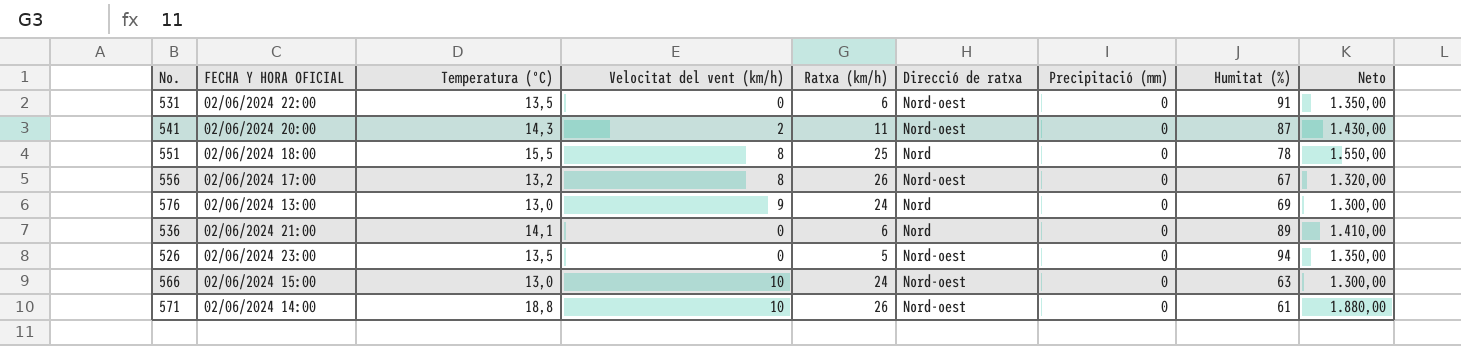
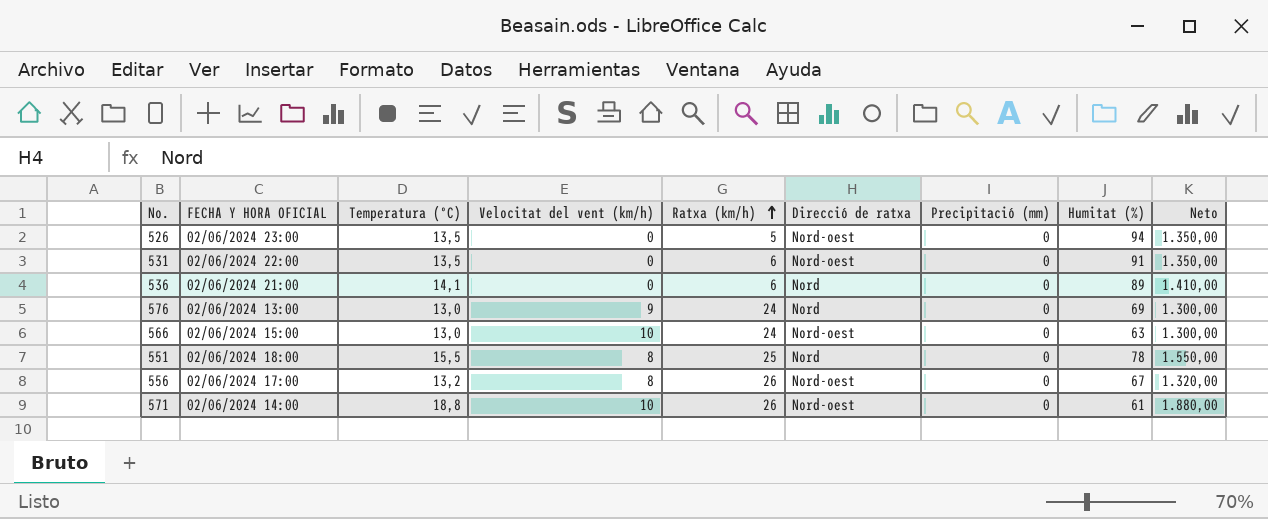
row order: none -> Ratxa (km/h) ascending
row 541: 02/06/2024 20:00 | 14,3 | 2 | 11 | Nord-oest | 0 | 87 | 1.430,00 -> none

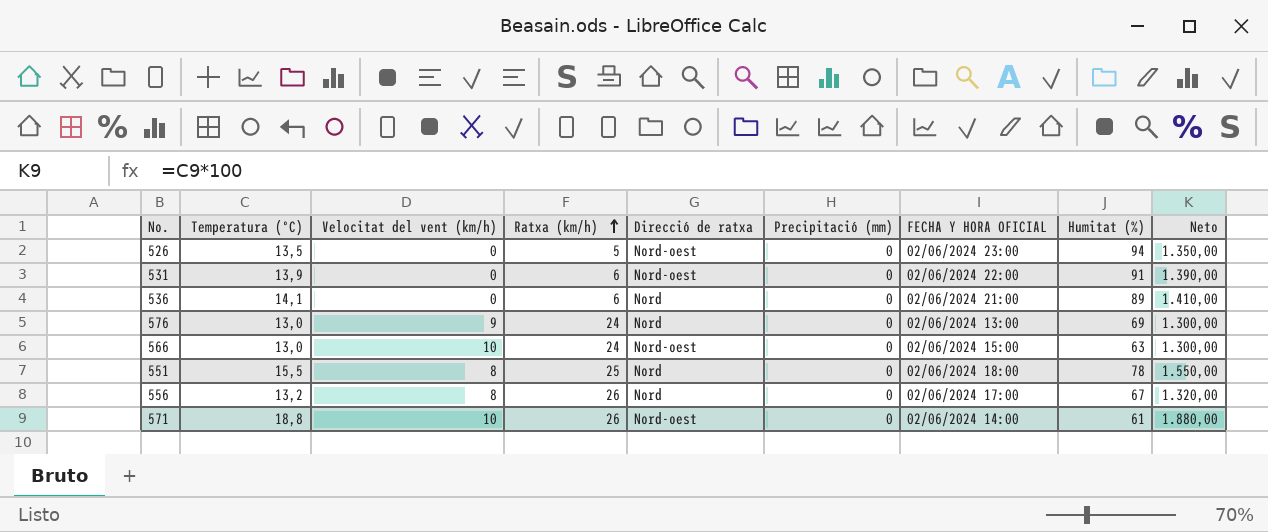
column FECHA Y HORA OFICIAL | position: 2 -> 7
531 | Temperatura (ºC): 13,5 -> 13,9
531 | Neto: 1.350,00 -> 1.390,00
556 | Direcció de ratxa: Nord-oest -> Nord

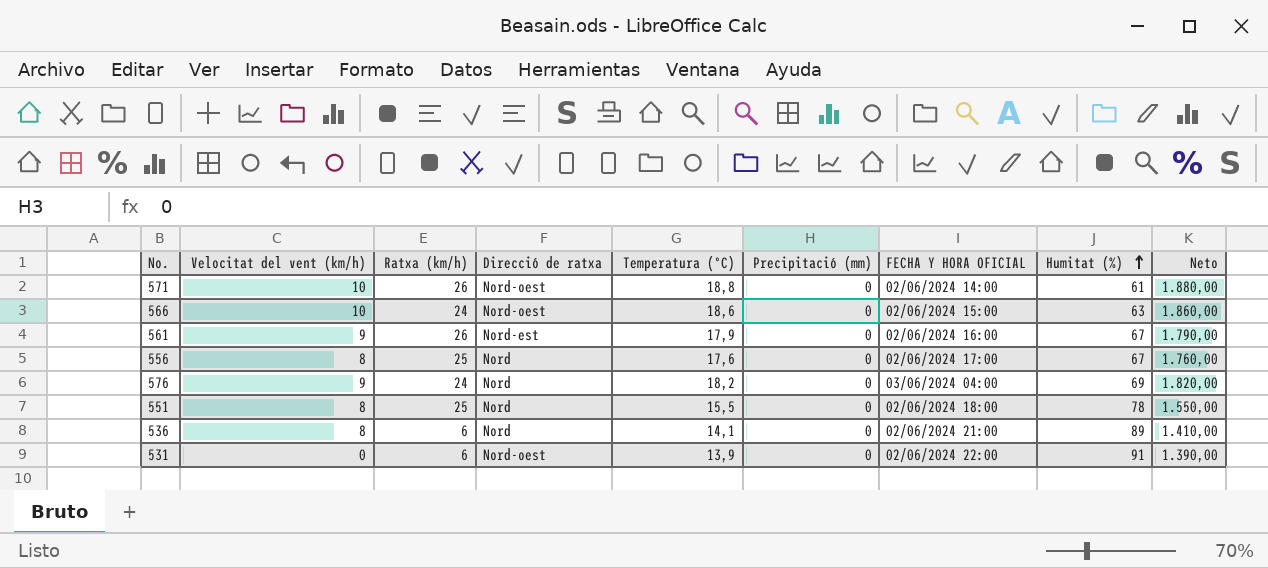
row order: Ratxa (km/h) ascending -> Humitat (%) ascending
column Temperatura (ºC) | position: 2 -> 5
row 526: 13,5 | 0 | 5 | Nord-oest | 0 | 02/06/2024 23:00 | 94 | 1.350,00 -> none
566 | Temperatura (ºC): 13,0 -> 18,6
566 | Neto: 1.300,00 -> 1.860,00
row 561: none -> 9 | 26 | Nord-est | 17,9 | 0 | 02/06/2024 16:00 | 67 | 1.790,00
556 | Ratxa (km/h): 26 -> 25
556 | Temperatura (ºC): 13,2 -> 17,6
556 | Neto: 1.320,00 -> 1.760,00
576 | Temperatura (ºC): 13,0 -> 18,2
576 | FECHA Y HORA OFICIAL: 02/06/2024 13:00 -> 03/06/2024 04:00
576 | Neto: 1.300,00 -> 1.820,00
536 | Velocitat del vent (km/h): 0 -> 8

